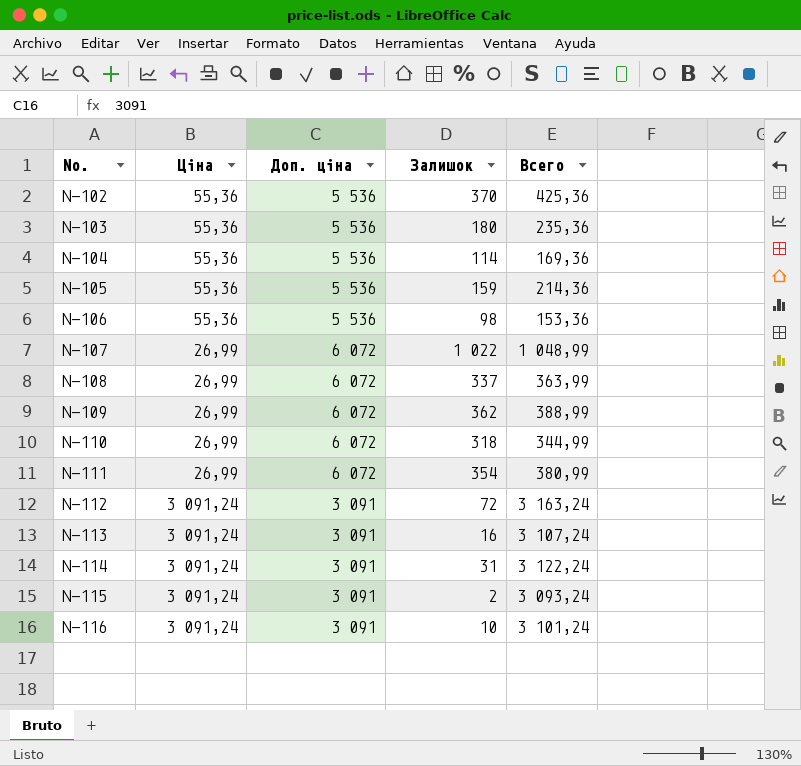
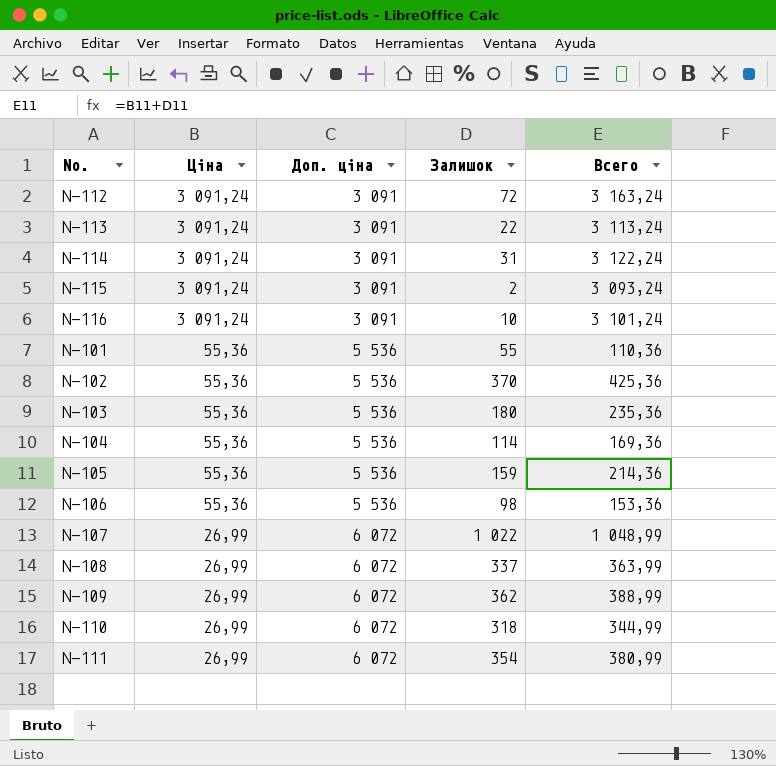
row order: No. ascending -> Ціна descending
N-113 | Залишок: 16 -> 22
N-113 | Всего: 3 107,24 -> 3 113,24
row N-101: none -> 55,36 | 5 536 | 55 | 110,36

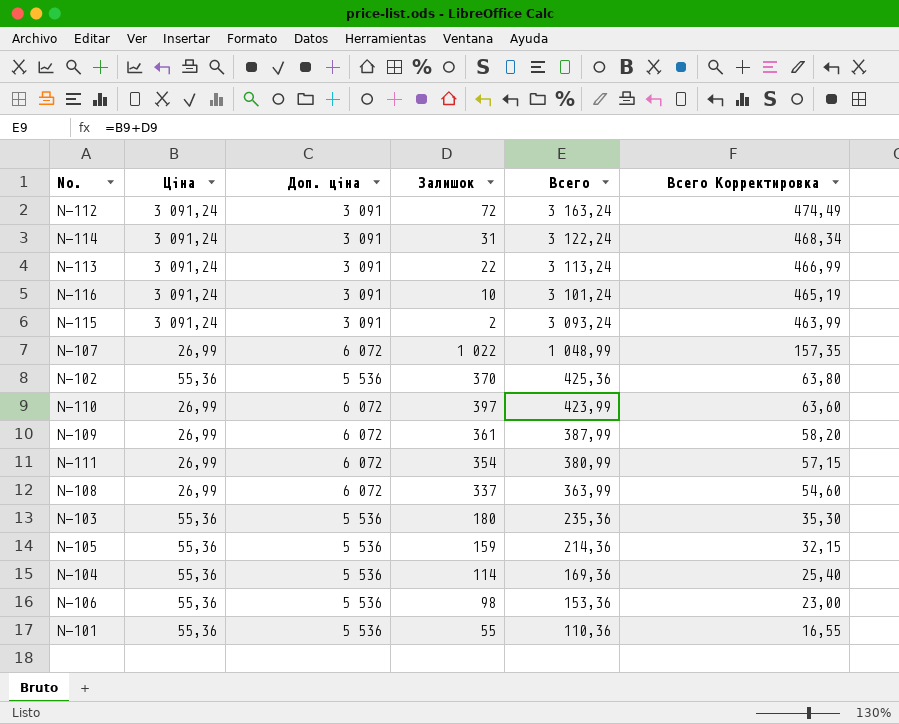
row order: Ціна descending -> Всего descending
column Всего Корректировка | formula: none -> [Всего] * 0,15
N-110 | Залишок: 318 -> 397
N-110 | Всего: 344,99 -> 423,99
N-109 | Залишок: 362 -> 361
N-109 | Всего: 388,99 -> 387,99

